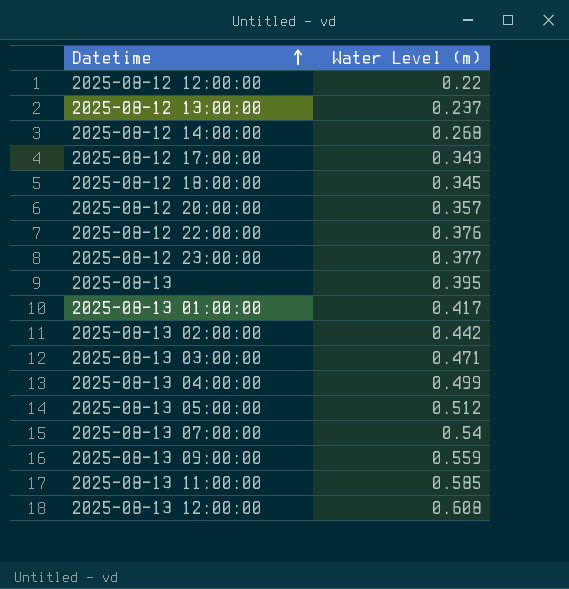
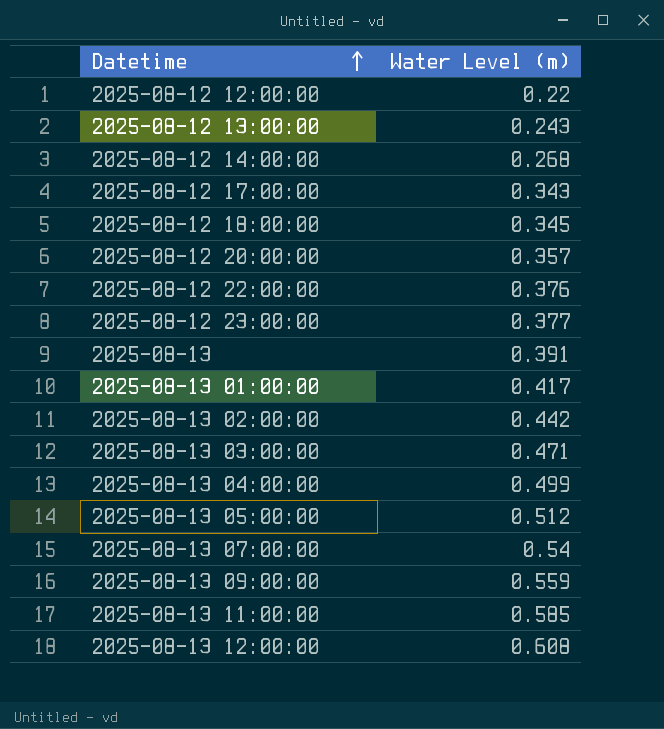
2025-08-12 13:00:00 | Water Level (m): 0.237 -> 0.243
2025-08-13 | Water Level (m): 0.395 -> 0.391

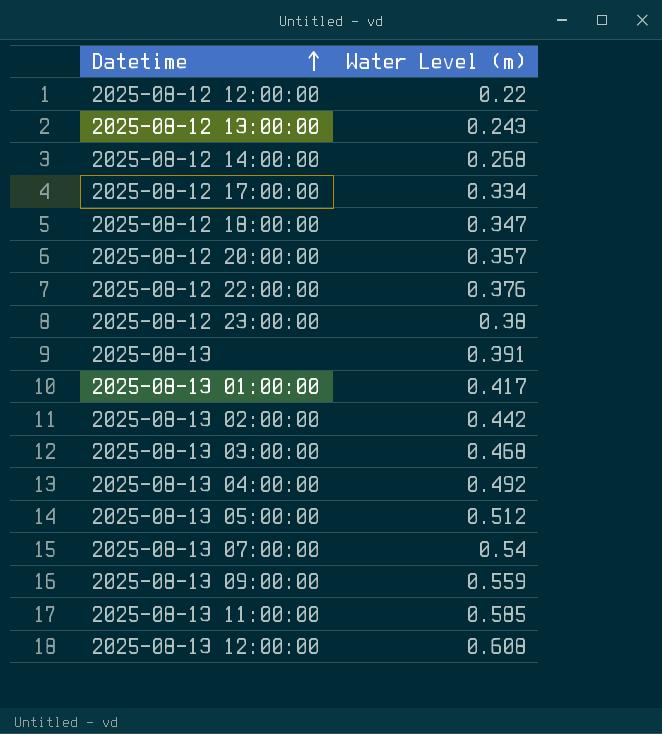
2025-08-12 17:00:00 | Water Level (m): 0.343 -> 0.334
2025-08-12 18:00:00 | Water Level (m): 0.345 -> 0.347
2025-08-12 23:00:00 | Water Level (m): 0.377 -> 0.38
2025-08-13 03:00:00 | Water Level (m): 0.471 -> 0.468
2025-08-13 04:00:00 | Water Level (m): 0.499 -> 0.492

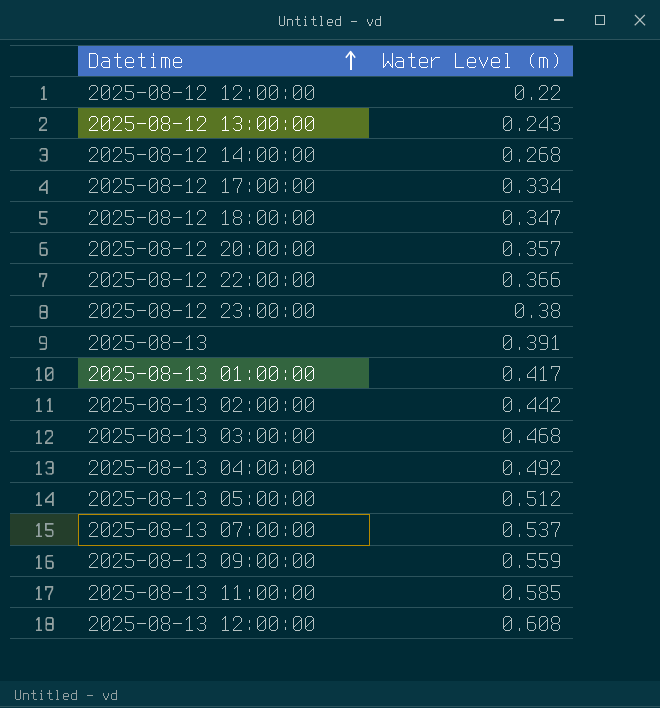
2025-08-12 22:00:00 | Water Level (m): 0.376 -> 0.366
2025-08-13 07:00:00 | Water Level (m): 0.54 -> 0.537

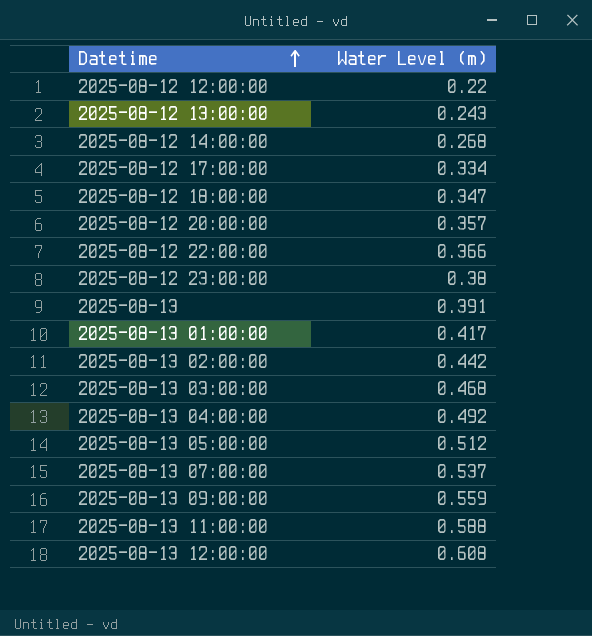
2025-08-13 11:00:00 | Water Level (m): 0.585 -> 0.588

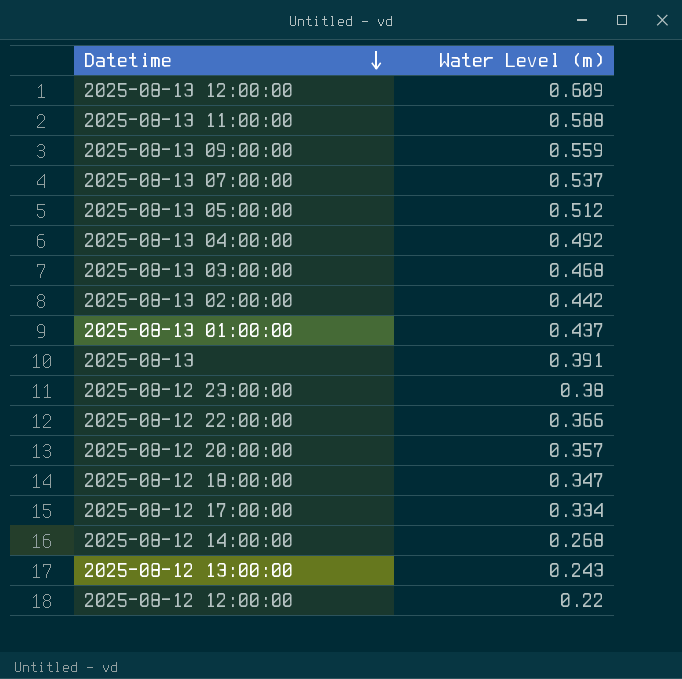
row order: Datetime ascending -> Datetime descending
2025-08-13 12:00:00 | Water Level (m): 0.608 -> 0.609
2025-08-13 01:00:00 | Water Level (m): 0.417 -> 0.437

